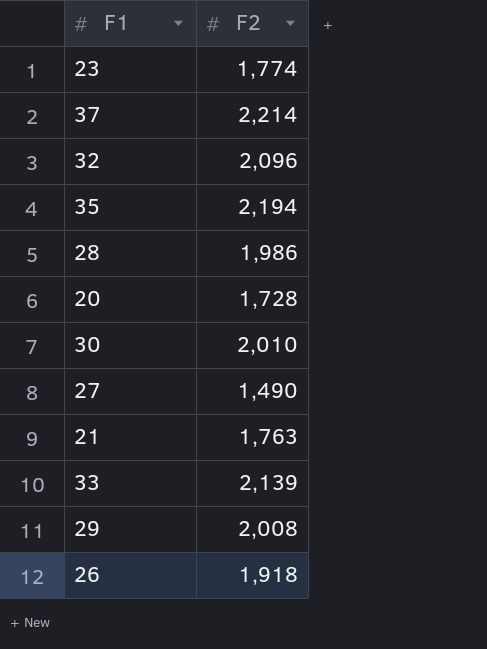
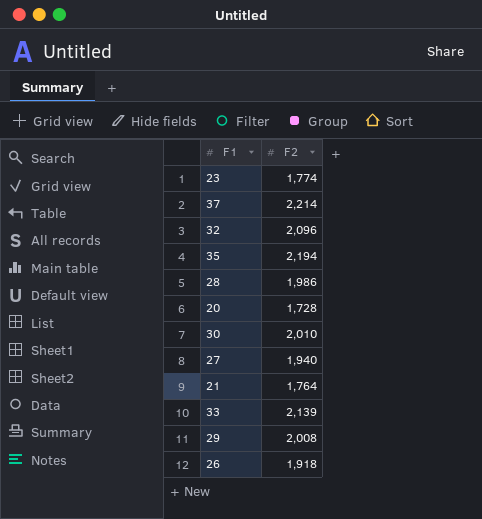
27 | F2: 1,490 -> 1,940
21 | F2: 1,763 -> 1,764

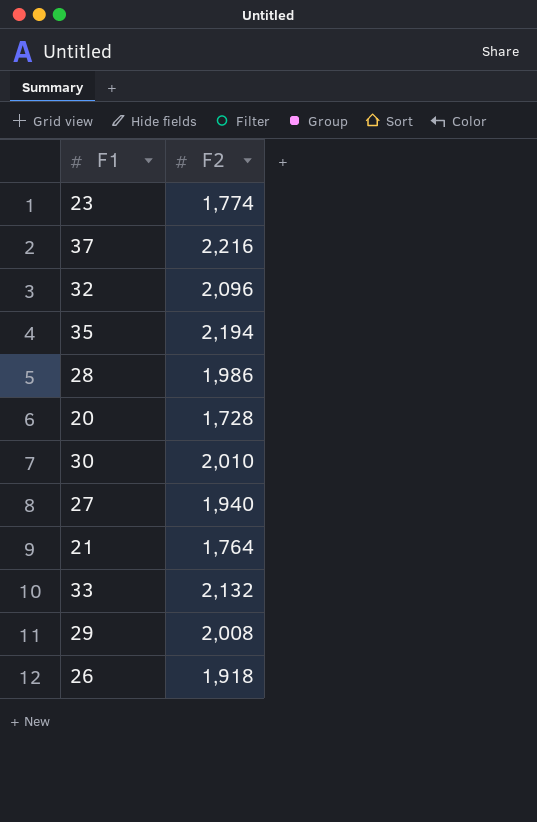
37 | F2: 2,214 -> 2,216
33 | F2: 2,139 -> 2,132

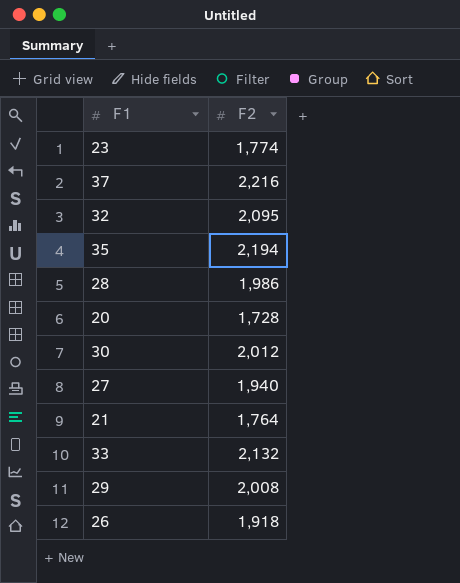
32 | F2: 2,096 -> 2,095
30 | F2: 2,010 -> 2,012

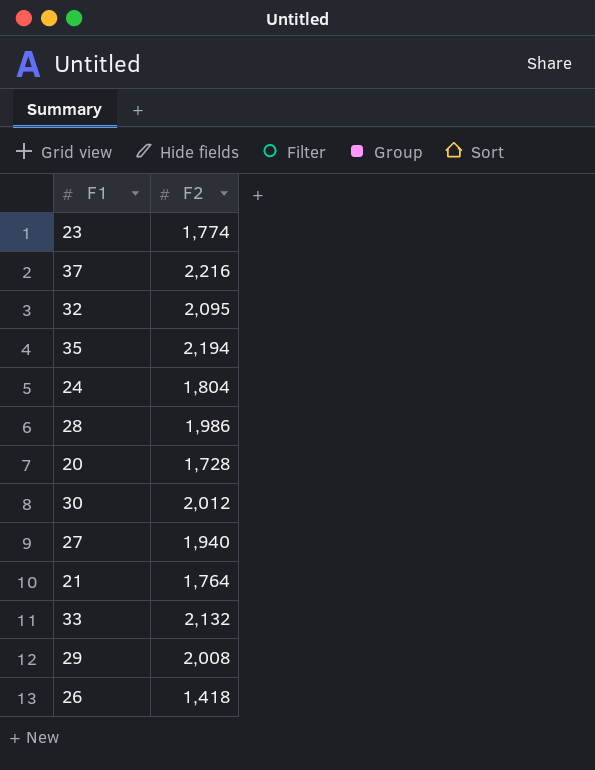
row 24: none -> 1,804
26 | F2: 1,918 -> 1,418

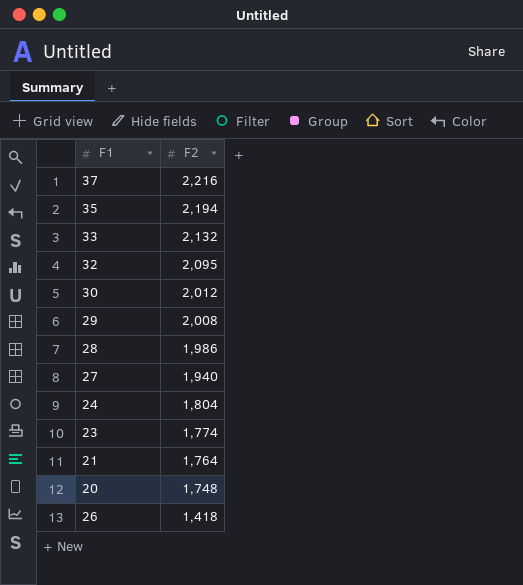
row order: none -> F2 descending
20 | F2: 1,728 -> 1,748

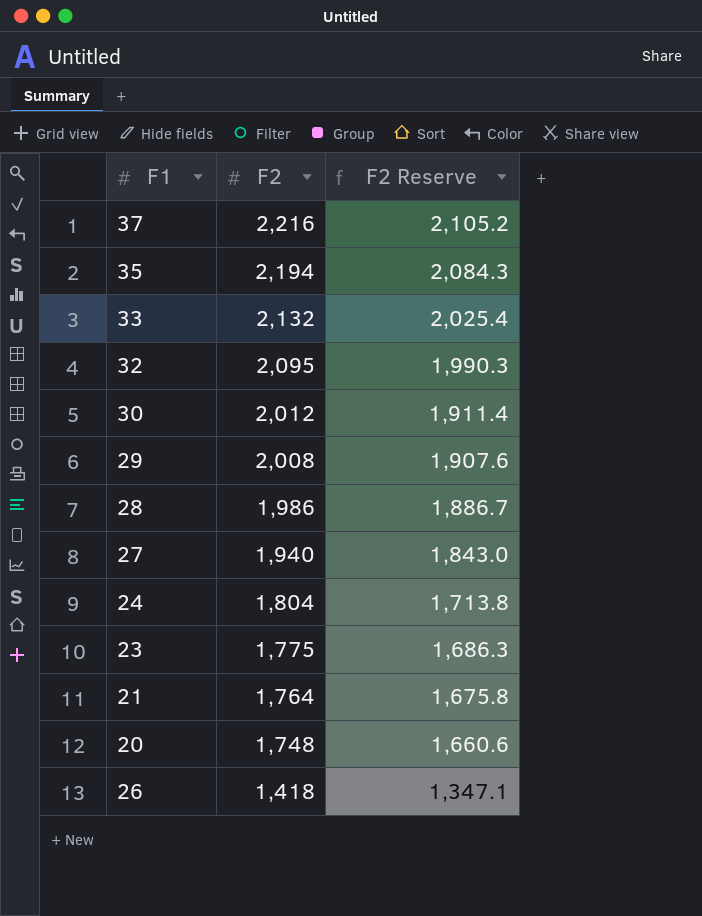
column F2 Reserve | formula: none -> [F2] * 0.95
23 | F2: 1,774 -> 1,775

